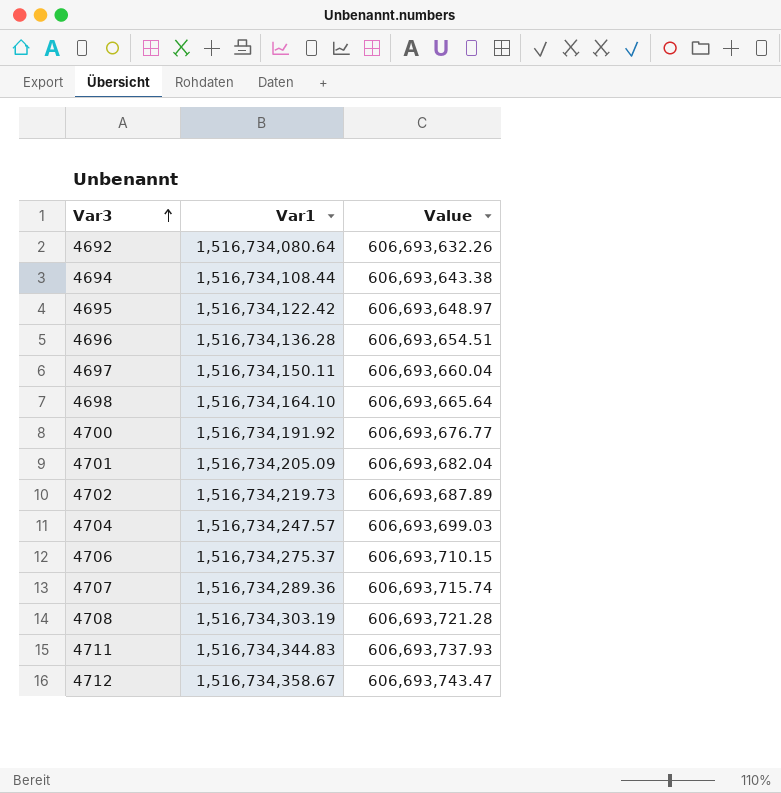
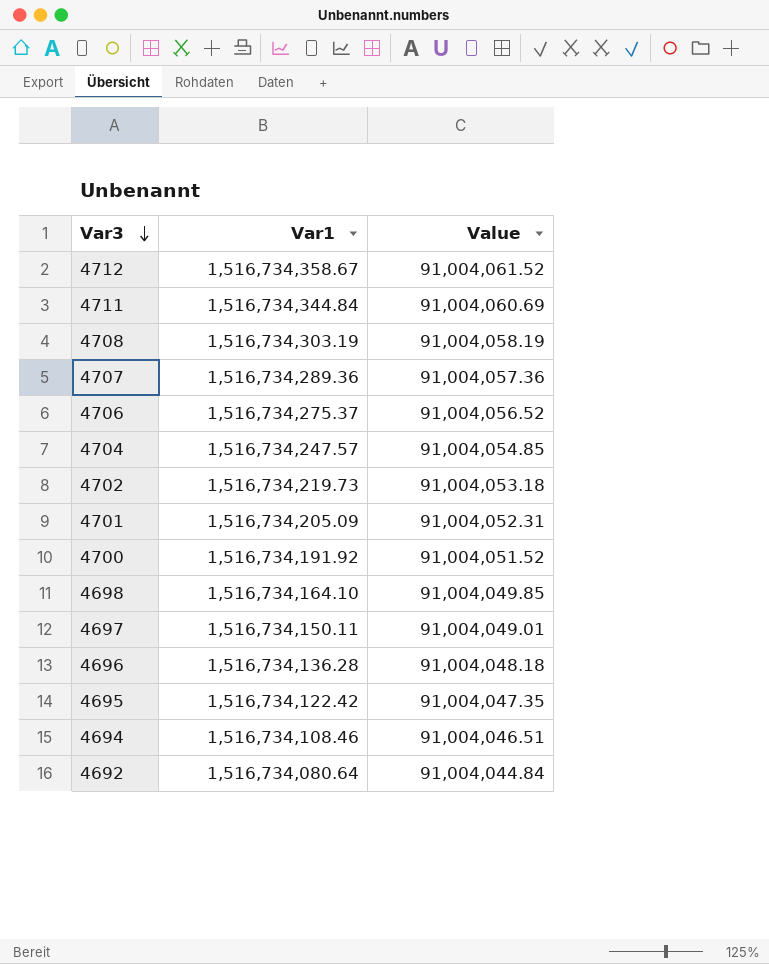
row order: Var3 ascending -> Var3 descending
column Value | formula: [Var1] * 0.4 -> [Var1] * 0.06
4711 | Var1: 1,516,734,344.83 -> 1,516,734,344.84
4694 | Var1: 1,516,734,108.44 -> 1,516,734,108.46

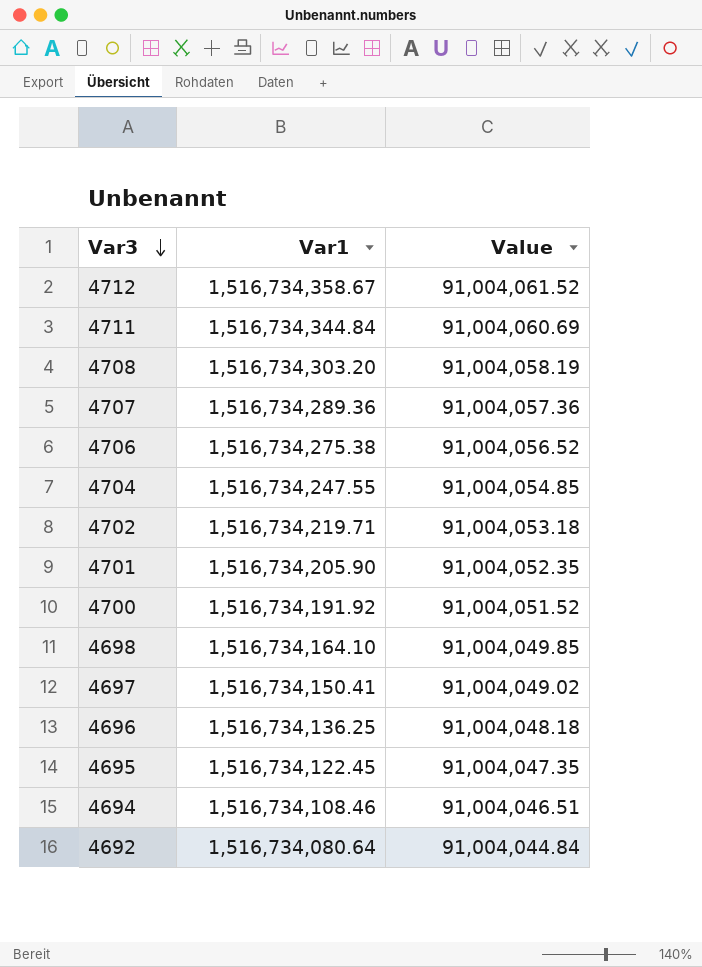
4708 | Var1: 1,516,734,303.19 -> 1,516,734,303.20
4706 | Var1: 1,516,734,275.37 -> 1,516,734,275.38
4704 | Var1: 1,516,734,247.57 -> 1,516,734,247.55
4702 | Var1: 1,516,734,219.73 -> 1,516,734,219.71
4701 | Var1: 1,516,734,205.09 -> 1,516,734,205.90
4701 | Value: 91,004,052.31 -> 91,004,052.35
4697 | Var1: 1,516,734,150.11 -> 1,516,734,150.41
4697 | Value: 91,004,049.01 -> 91,004,049.02
4696 | Var1: 1,516,734,136.28 -> 1,516,734,136.25
4695 | Var1: 1,516,734,122.42 -> 1,516,734,122.45

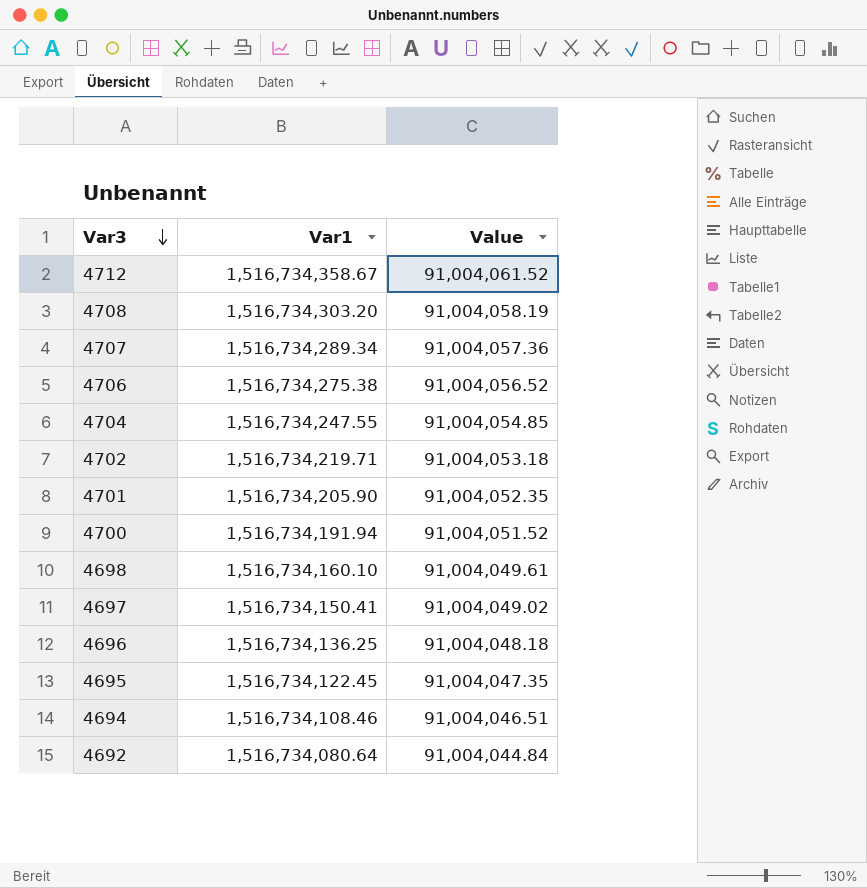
row 4711: 1,516,734,344.84 | 91,004,060.69 -> none
4707 | Var1: 1,516,734,289.36 -> 1,516,734,289.34
4700 | Var1: 1,516,734,191.92 -> 1,516,734,191.94
4698 | Var1: 1,516,734,164.10 -> 1,516,734,160.10
4698 | Value: 91,004,049.85 -> 91,004,049.61

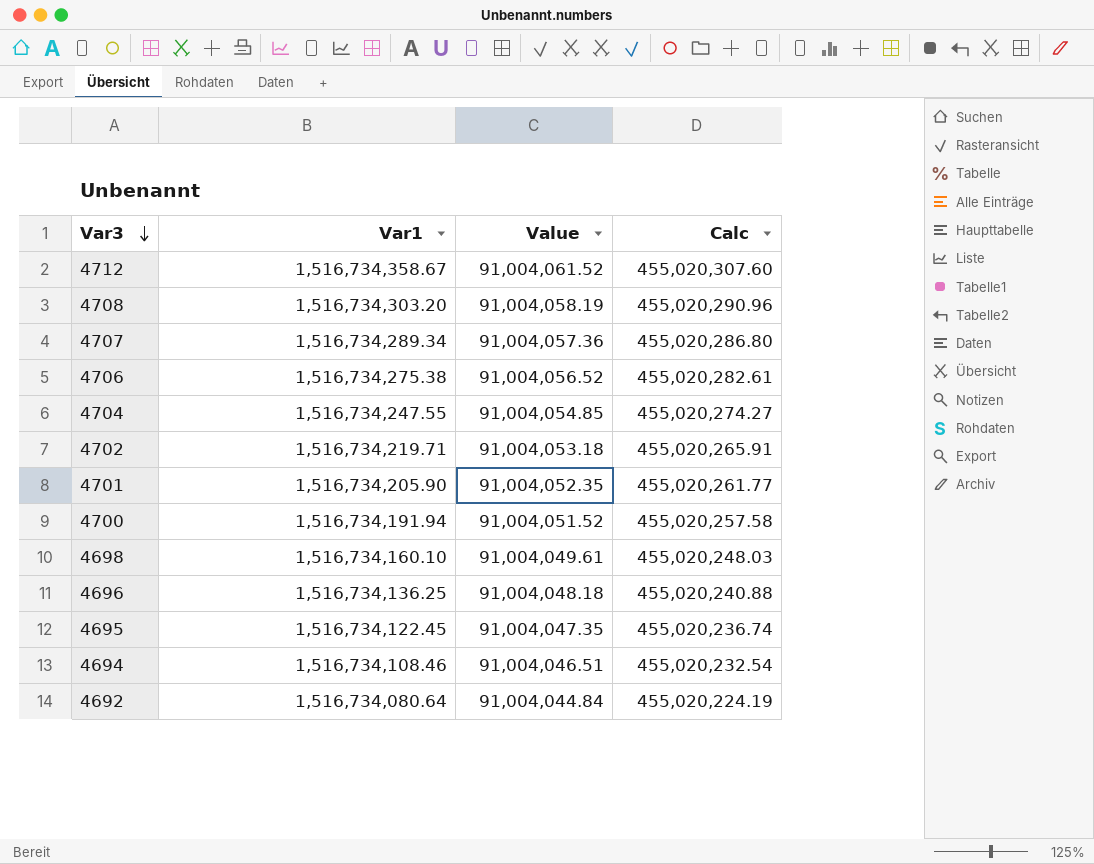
column Calc | formula: none -> [Var1] * 0.3
row 4697: 1,516,734,150.41 | 91,004,049.02 -> none

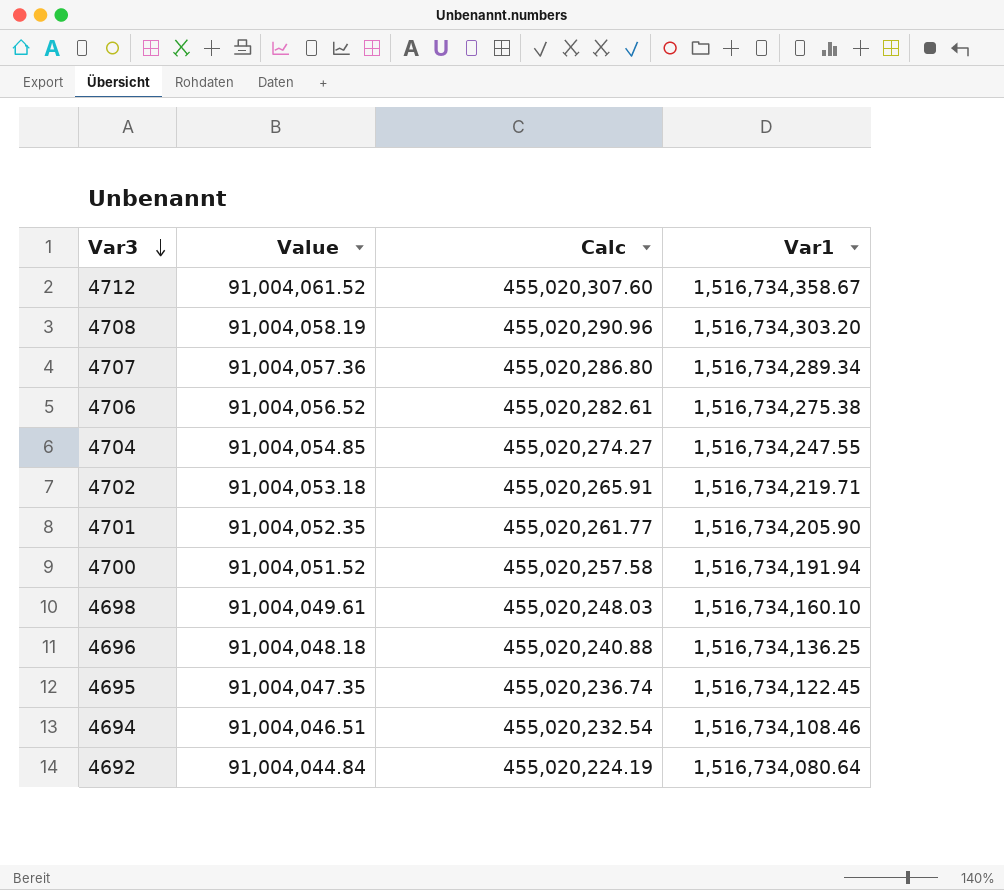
column Var1 | position: 2 -> 4

